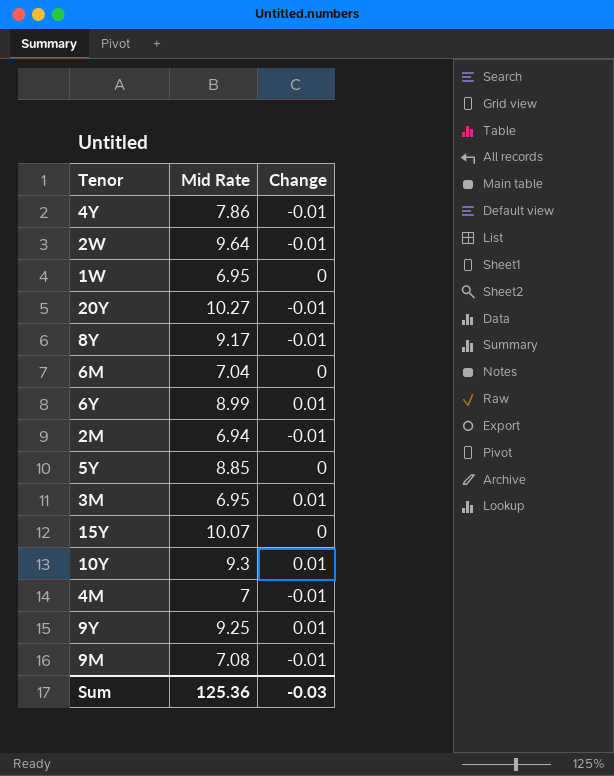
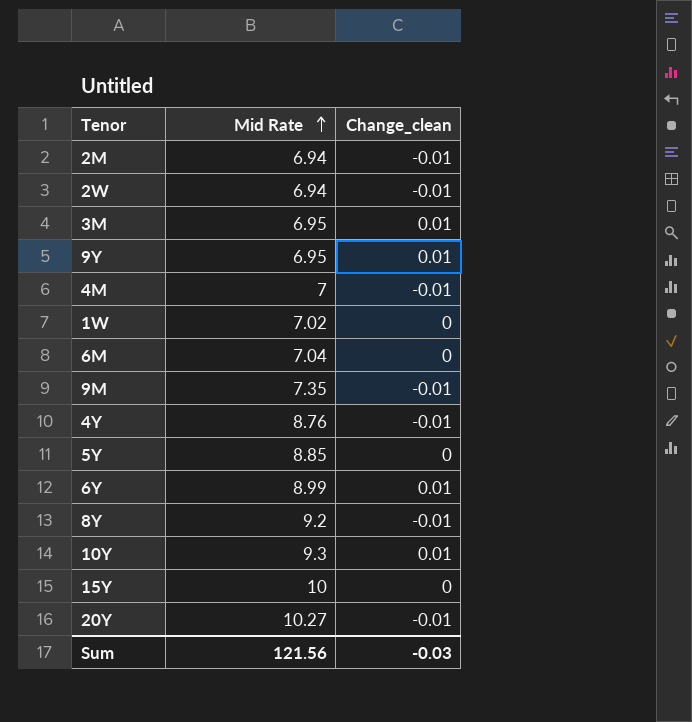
row order: none -> Mid Rate ascending
column name: Change -> Change_clean
2W | Mid Rate: 9.64 -> 6.94
9Y | Mid Rate: 9.25 -> 6.95
1W | Mid Rate: 6.95 -> 7.02
9M | Mid Rate: 7.08 -> 7.35
4Y | Mid Rate: 7.86 -> 8.76
8Y | Mid Rate: 9.17 -> 9.2
15Y | Mid Rate: 10.07 -> 10
Sum | Mid Rate: 125.36 -> 121.56

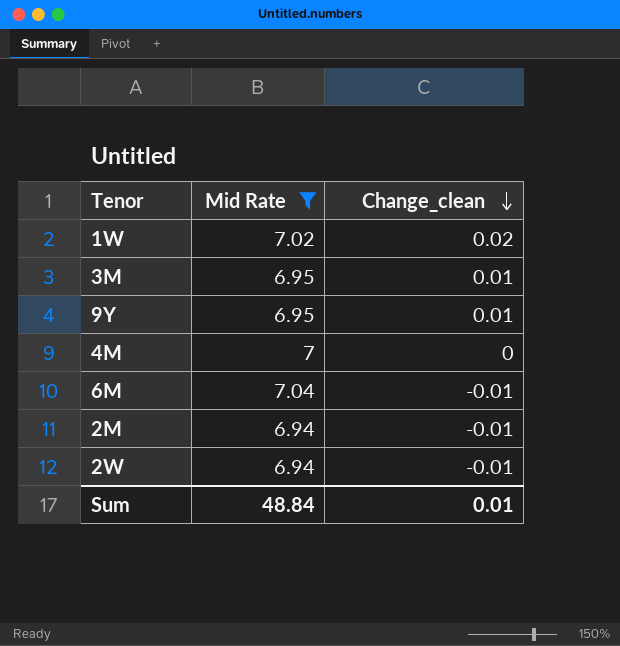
filter: none -> Mid Rate <= 7.04
row order: Mid Rate ascending -> Change_clean descending
1W | Change_clean: 0 -> 0.02
4M | Change_clean: -0.01 -> 0
6M | Change_clean: 0 -> -0.01
Sum | Mid Rate: 121.56 -> 48.84
Sum | Change_clean: -0.03 -> 0.01

